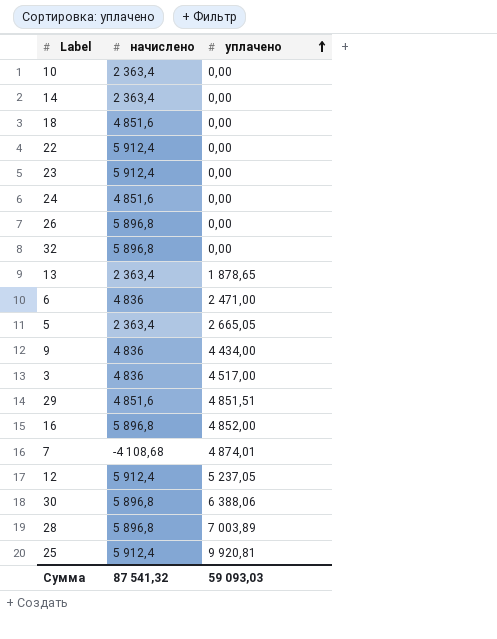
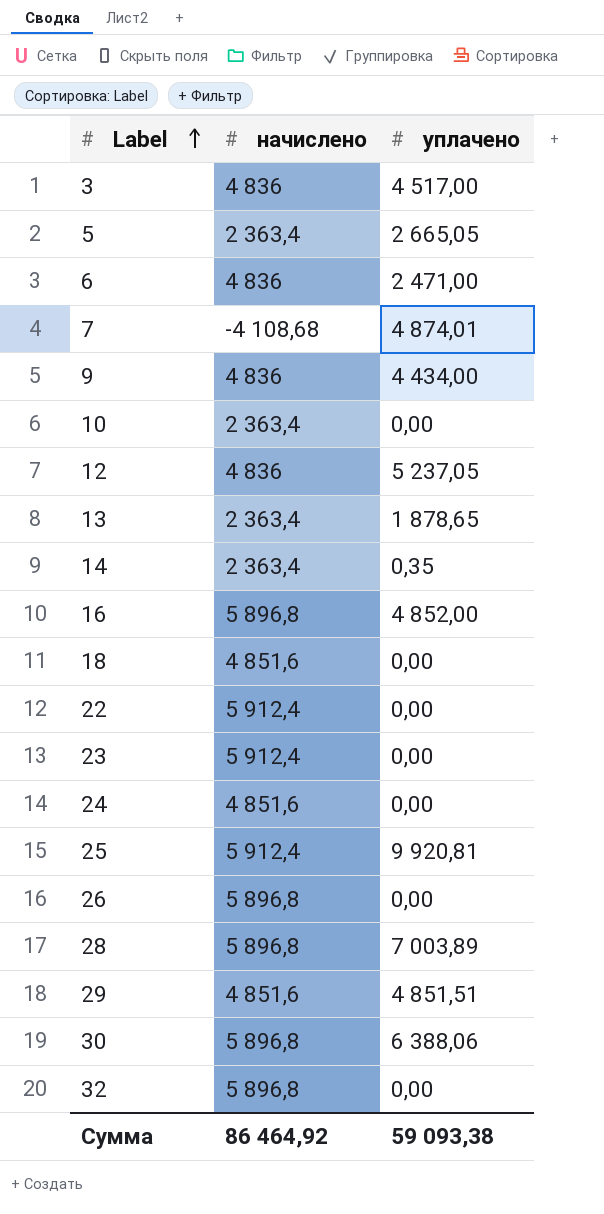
row order: уплачено ascending -> Label ascending
12 | начислено: 5 912,4 -> 4 836
14 | уплачено: 0,00 -> 0,35
Сумма | начислено: 87 541,32 -> 86 464,92
Сумма | уплачено: 59 093,03 -> 59 093,38

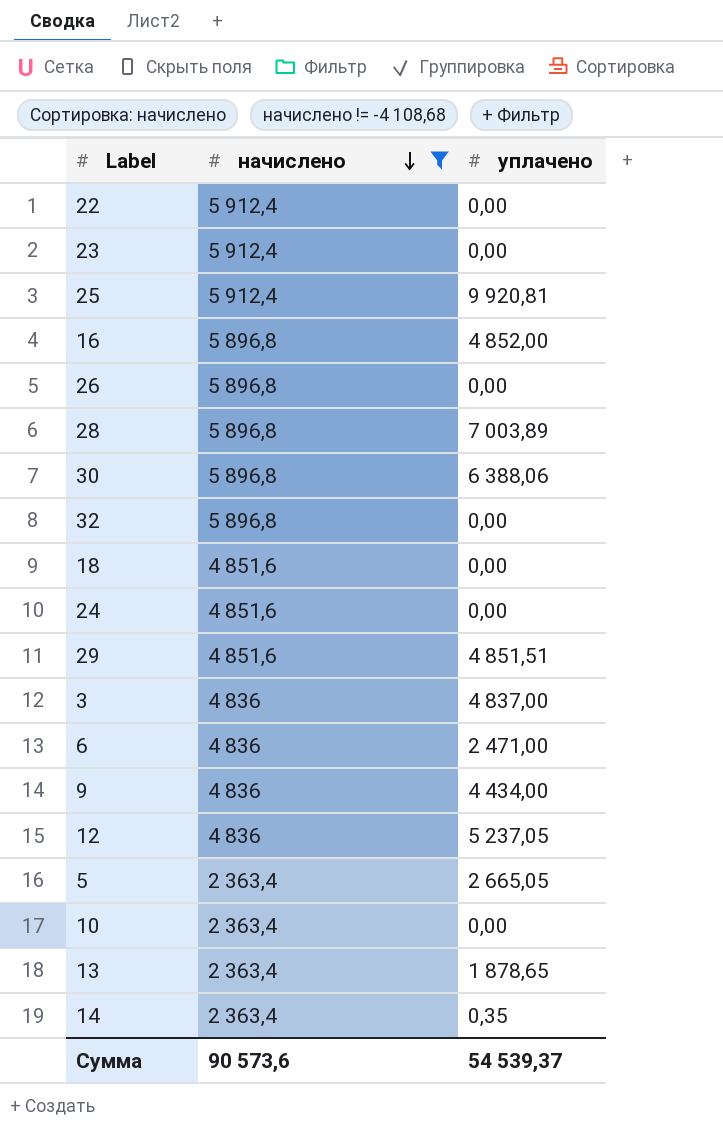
filter: none -> начислено != -4 108,68
row order: Label ascending -> начислено descending
3 | уплачено: 4 517,00 -> 4 837,00
Сумма | начислено: 86 464,92 -> 90 573,6
Сумма | уплачено: 59 093,38 -> 54 539,37

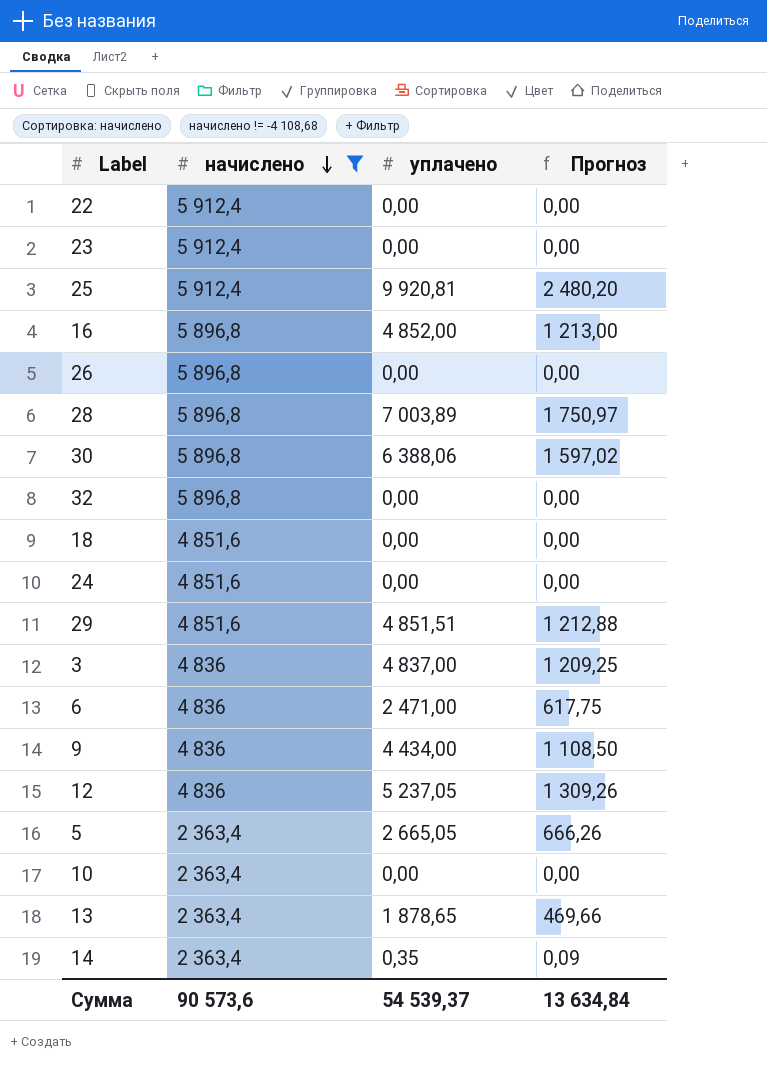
column Прогноз | formula: none -> [уплачено] * 0,25

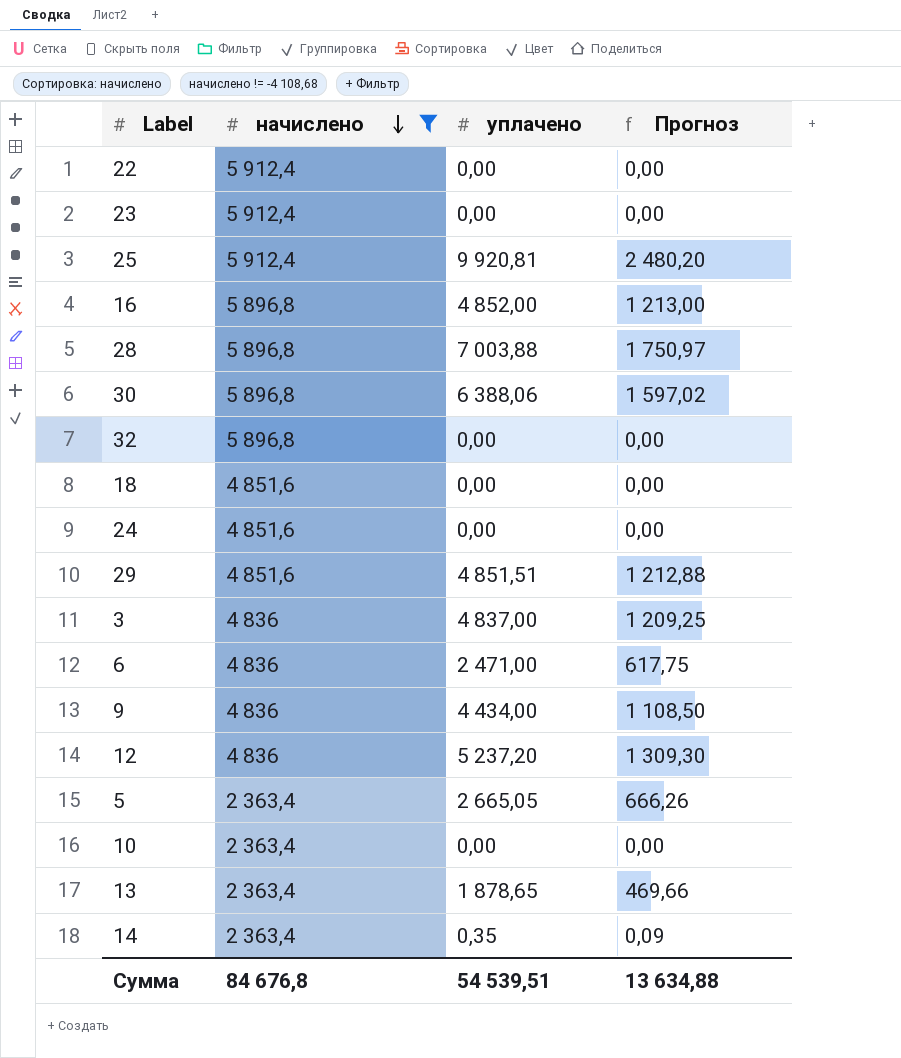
row 26: 5 896,8 | 0,00 | 0,00 -> none
28 | уплачено: 7 003,89 -> 7 003,88
12 | уплачено: 5 237,05 -> 5 237,20
12 | Прогноз: 1 309,26 -> 1 309,30
Сумма | начислено: 90 573,6 -> 84 676,8
Сумма | уплачено: 54 539,37 -> 54 539,51
Сумма | Прогноз: 13 634,84 -> 13 634,88

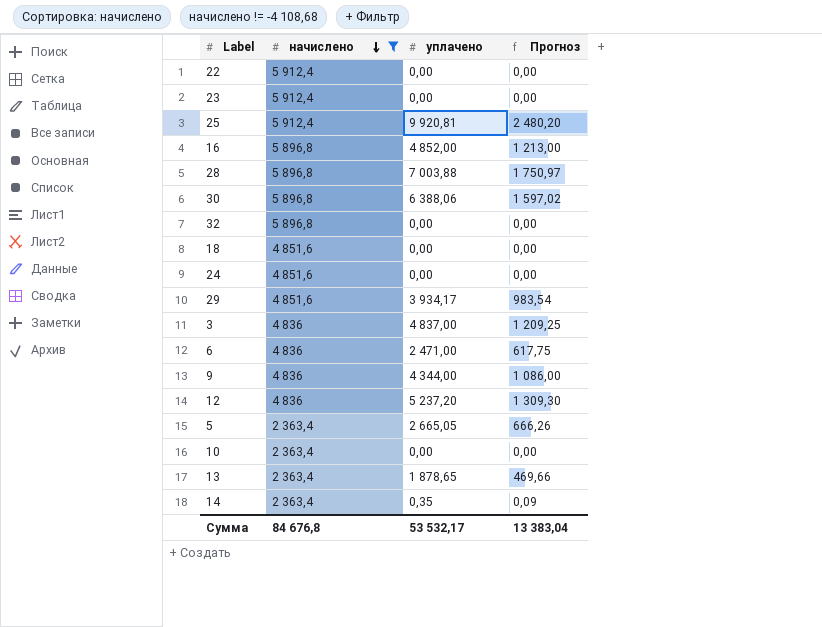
29 | уплачено: 4 851,51 -> 3 934,17
29 | Прогноз: 1 212,88 -> 983,54
9 | уплачено: 4 434,00 -> 4 344,00
9 | Прогноз: 1 108,50 -> 1 086,00
Сумма | уплачено: 54 539,51 -> 53 532,17
Сумма | Прогноз: 13 634,88 -> 13 383,04

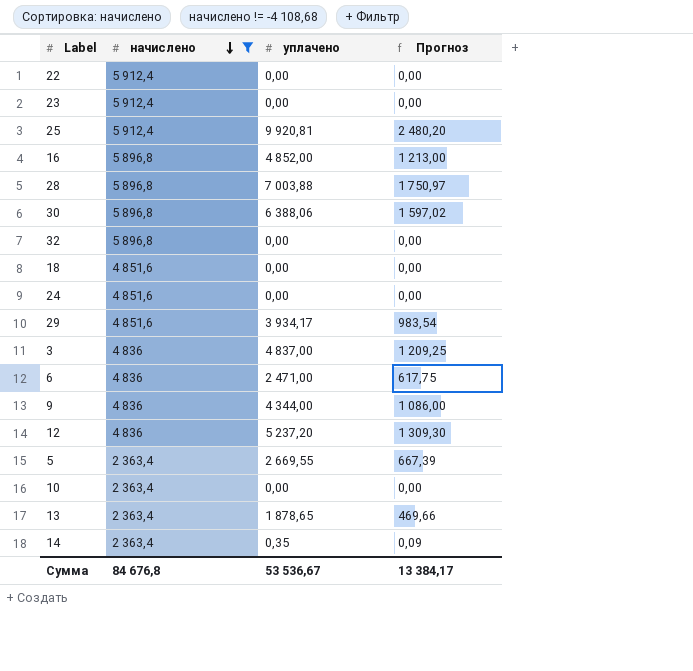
5 | уплачено: 2 665,05 -> 2 669,55
5 | Прогноз: 666,26 -> 667,39
Сумма | уплачено: 53 532,17 -> 53 536,67
Сумма | Прогноз: 13 383,04 -> 13 384,17

